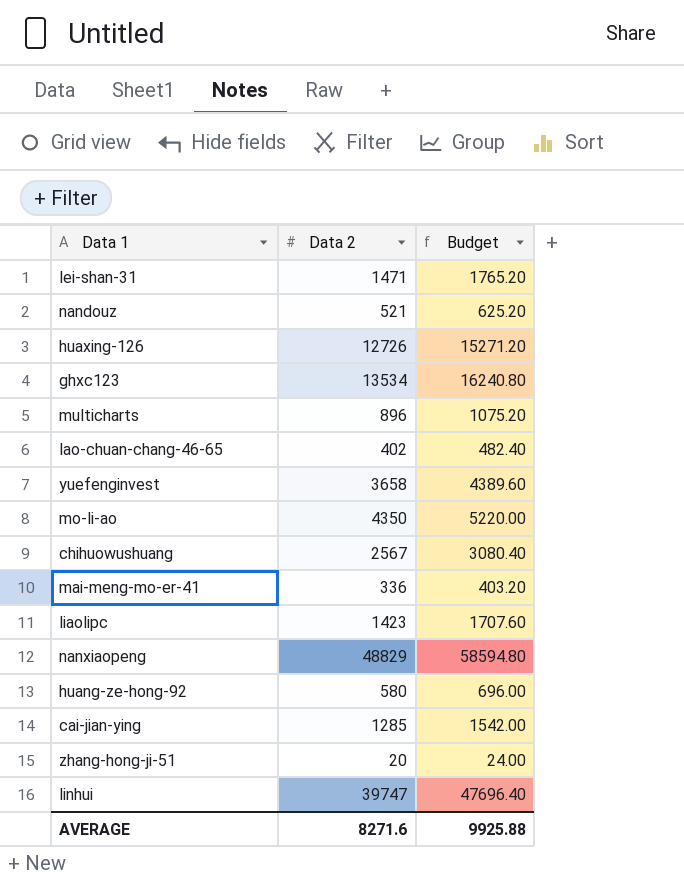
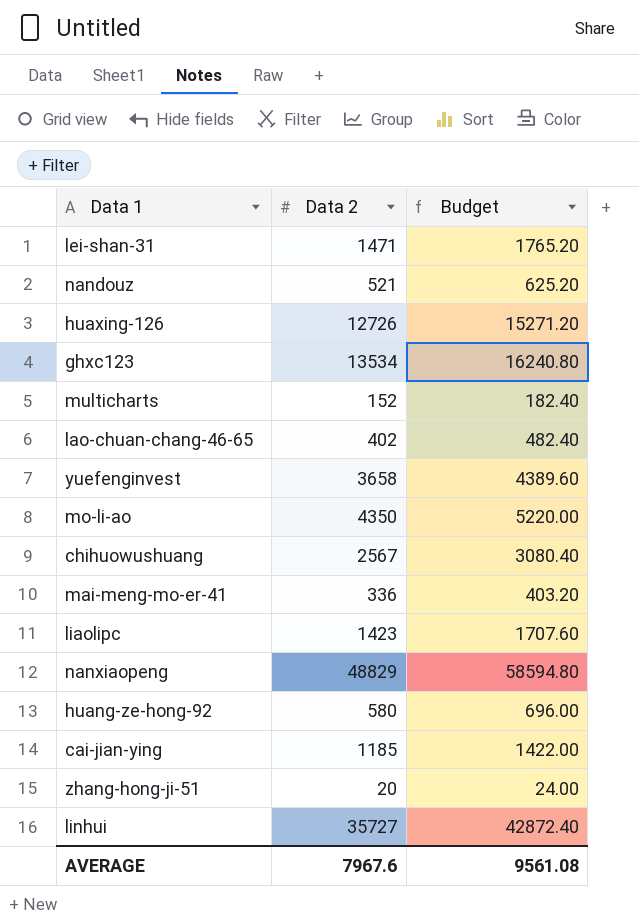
multicharts | Data 2: 896 -> 152
multicharts | Budget: 1075.20 -> 182.40
cai-jian-ying | Data 2: 1285 -> 1185
cai-jian-ying | Budget: 1542.00 -> 1422.00
linhui | Data 2: 39747 -> 35727
linhui | Budget: 47696.40 -> 42872.40
AVERAGE | Data 2: 8271.6 -> 7967.6
AVERAGE | Budget: 9925.88 -> 9561.08

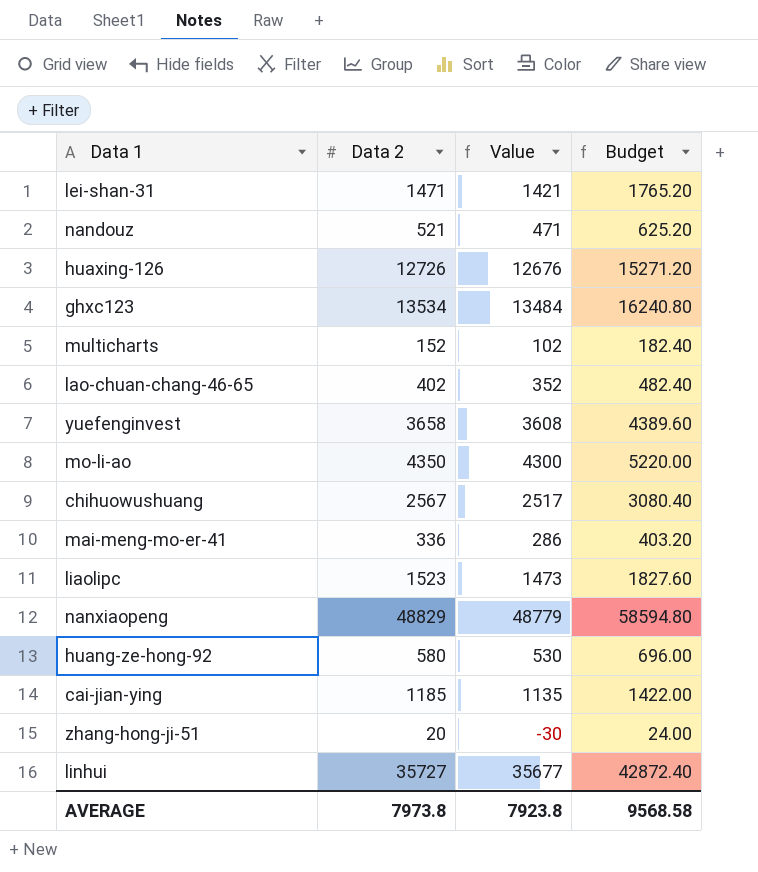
column Value | formula: none -> [Data 2] - 50
liaolipc | Data 2: 1423 -> 1523
liaolipc | Budget: 1707.60 -> 1827.60
AVERAGE | Data 2: 7967.6 -> 7973.8
AVERAGE | Budget: 9561.08 -> 9568.58

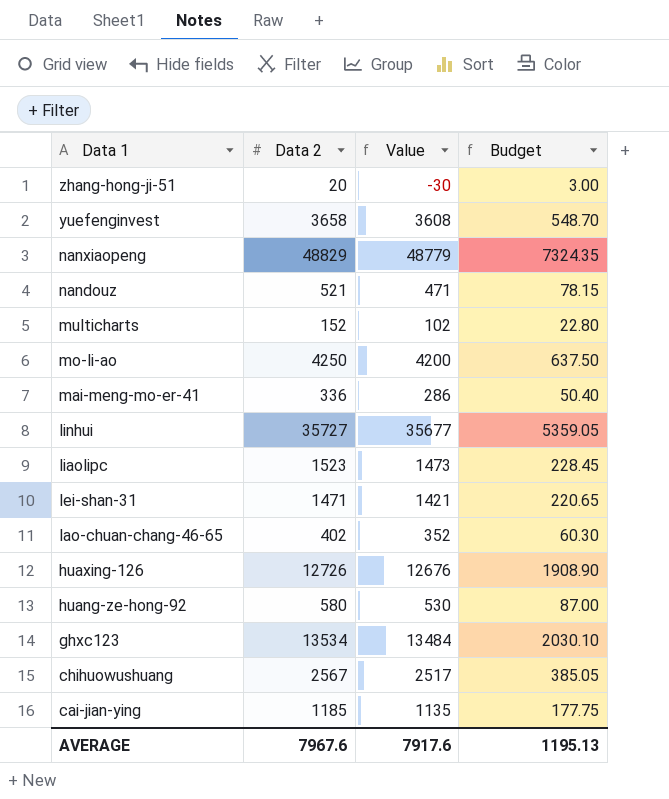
row order: none -> Data 1 descending
column Budget | formula: [Data 2] * 1.2 -> [Data 2] * 0.15
mo-li-ao | Data 2: 4350 -> 4250
mo-li-ao | Value: 4300 -> 4200
AVERAGE | Data 2: 7973.8 -> 7967.6
AVERAGE | Value: 7923.8 -> 7917.6
AVERAGE | Budget: 9568.58 -> 1195.13

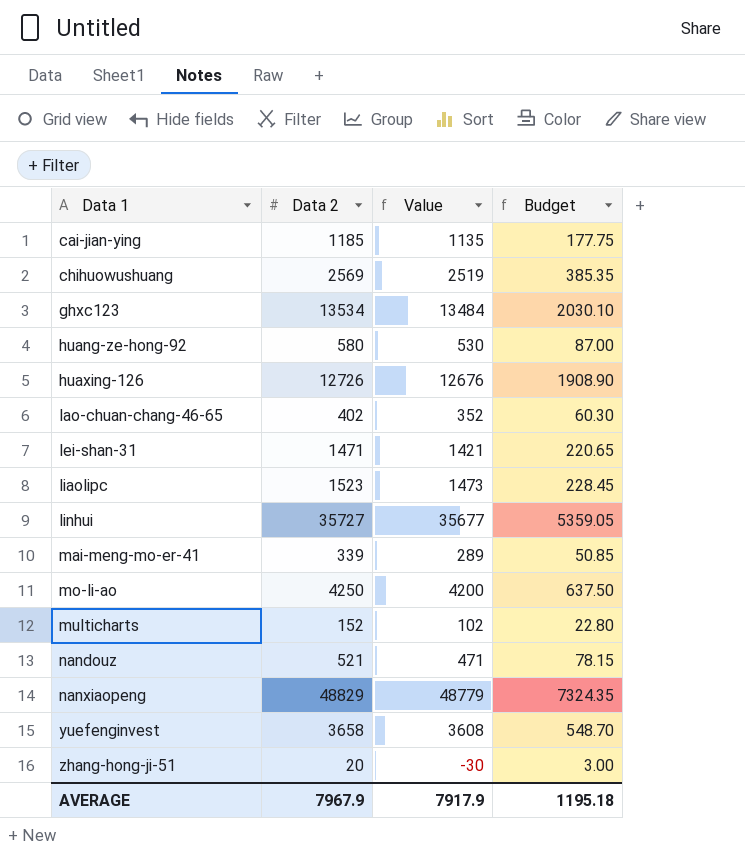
row order: Data 1 descending -> Data 1 ascending
chihuowushuang | Data 2: 2567 -> 2569
chihuowushuang | Value: 2517 -> 2519
chihuowushuang | Budget: 385.05 -> 385.35
mai-meng-mo-er-41 | Data 2: 336 -> 339
mai-meng-mo-er-41 | Value: 286 -> 289
mai-meng-mo-er-41 | Budget: 50.40 -> 50.85
AVERAGE | Data 2: 7967.6 -> 7967.9
AVERAGE | Value: 7917.6 -> 7917.9
AVERAGE | Budget: 1195.13 -> 1195.18

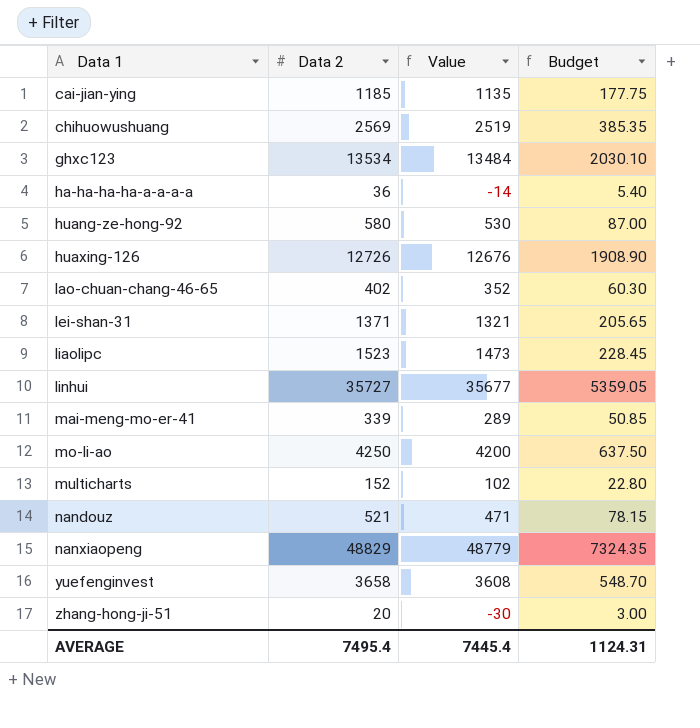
row ha-ha-ha-ha-a-a-a-a: none -> 36 | -14 | 5.40
lei-shan-31 | Data 2: 1471 -> 1371
lei-shan-31 | Value: 1421 -> 1321
lei-shan-31 | Budget: 220.65 -> 205.65
AVERAGE | Data 2: 7967.9 -> 7495.4
AVERAGE | Value: 7917.9 -> 7445.4
AVERAGE | Budget: 1195.18 -> 1124.31

